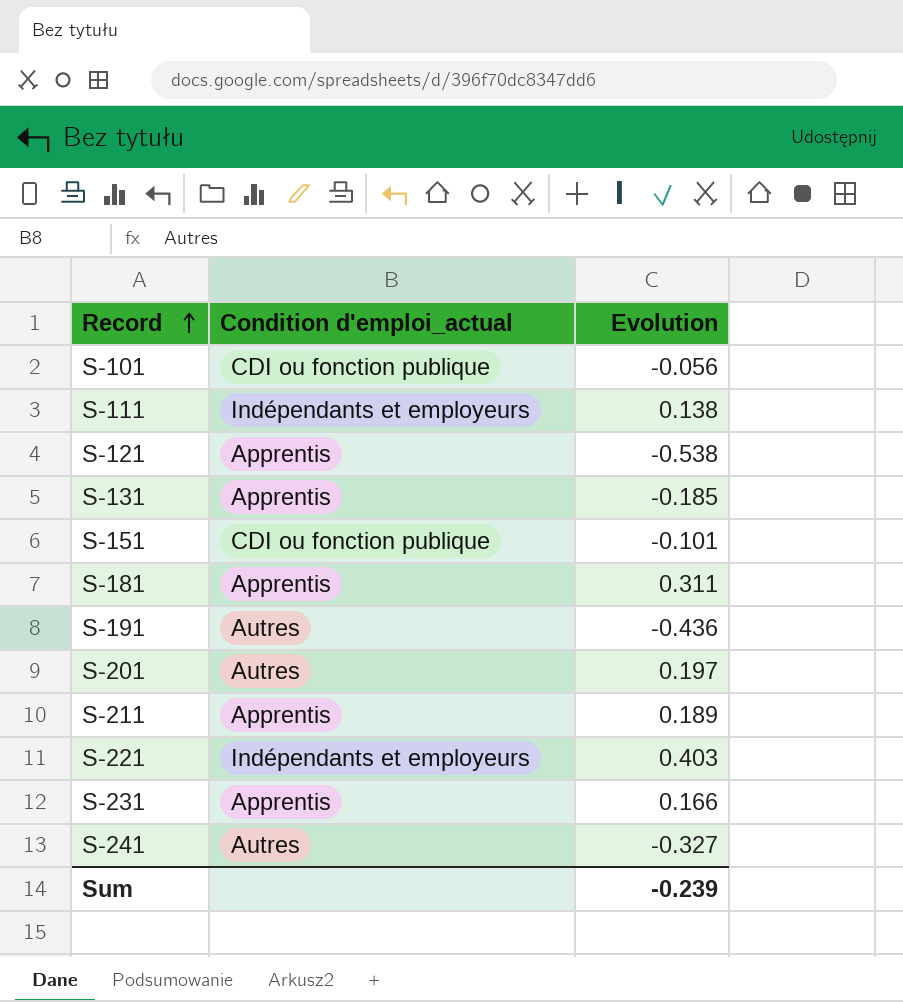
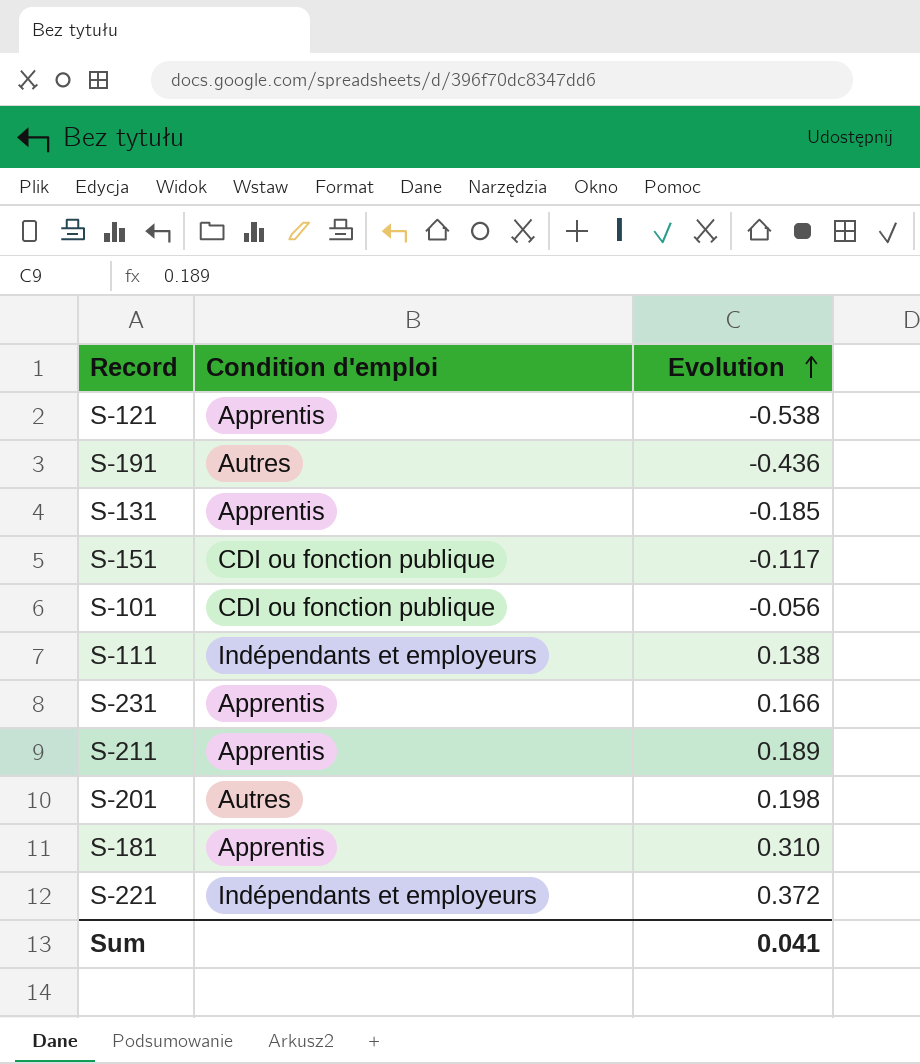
row order: Record ascending -> Evolution ascending
column name: Condition d'emploi_actual -> Condition d'emploi
row S-241: Autres | -0.327 -> none
S-151 | Evolution: -0.101 -> -0.117
S-201 | Evolution: 0.197 -> 0.198
S-181 | Evolution: 0.311 -> 0.310
S-221 | Evolution: 0.403 -> 0.372
Sum | Evolution: -0.239 -> 0.041

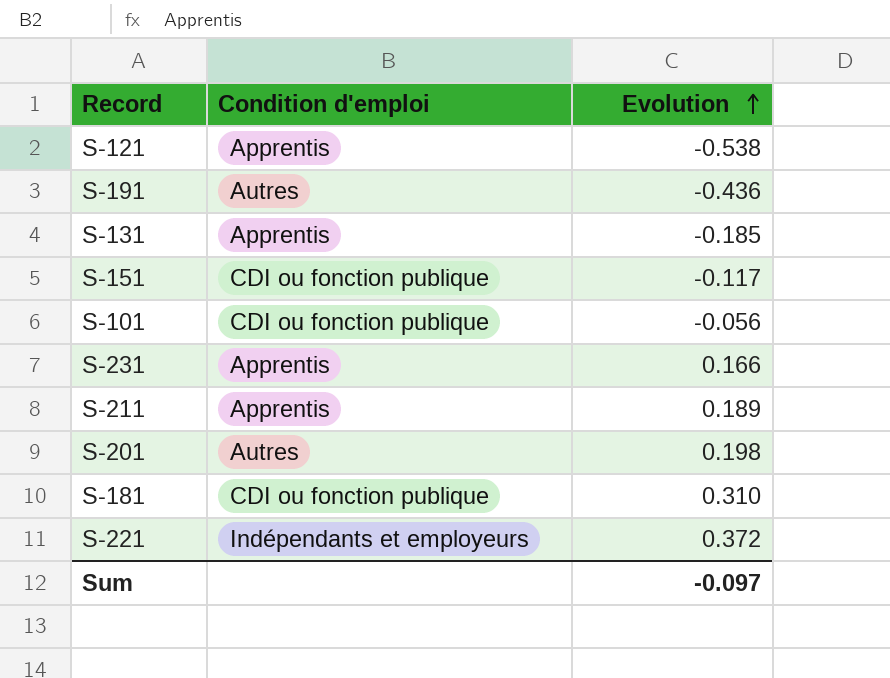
row S-111: Indépendants et employeurs | 0.138 -> none
S-181 | Condition d'emploi: Apprentis -> CDI ou fonction publique
Sum | Evolution: 0.041 -> -0.097

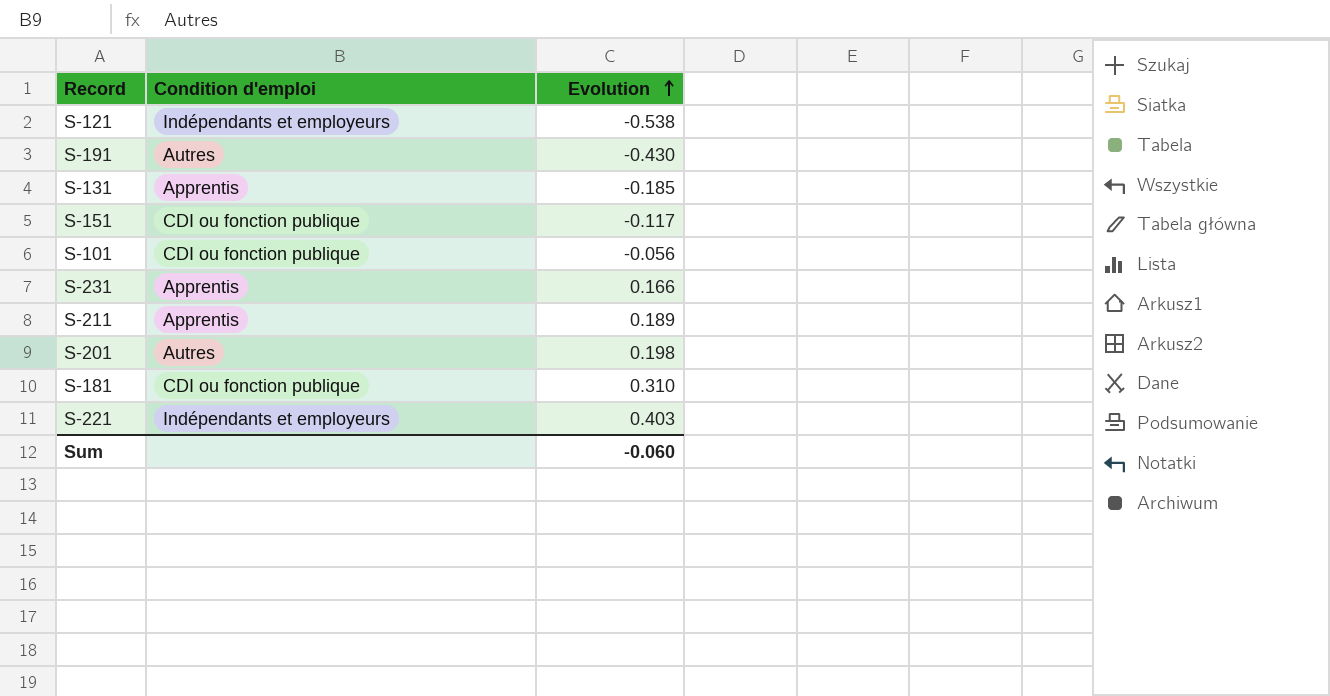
S-121 | Condition d'emploi: Apprentis -> Indépendants et employeurs
S-191 | Evolution: -0.436 -> -0.430
S-221 | Evolution: 0.372 -> 0.403
Sum | Evolution: -0.097 -> -0.060

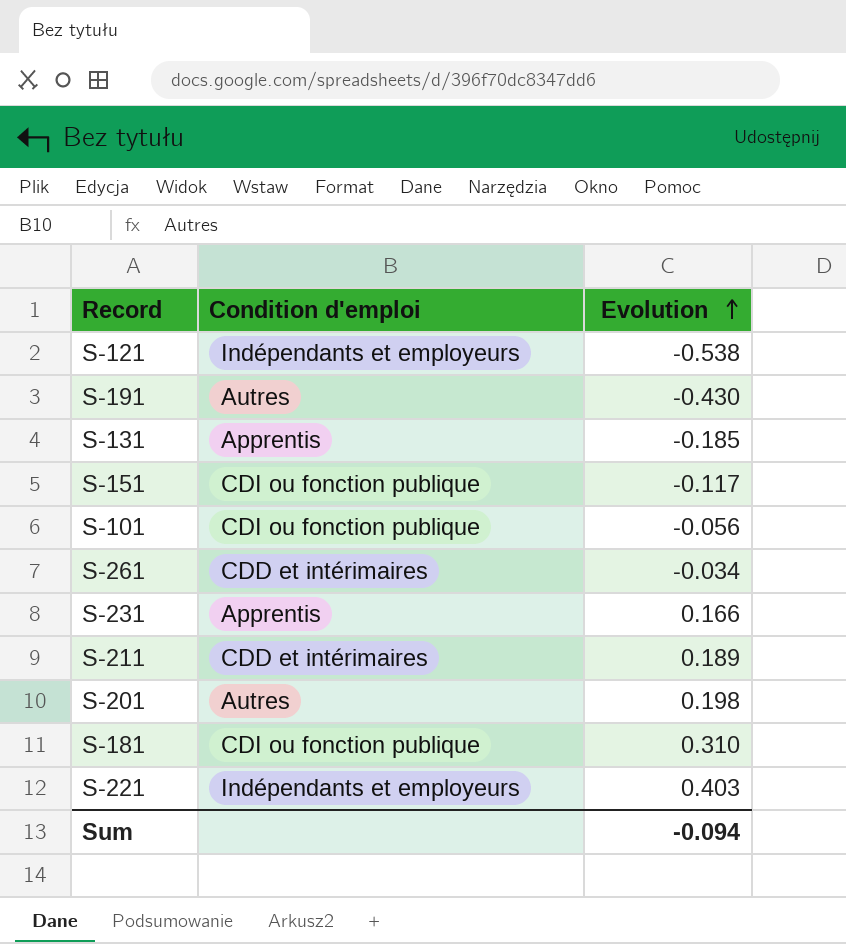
row S-261: none -> CDD et intérimaires | -0.034
S-211 | Condition d'emploi: Apprentis -> CDD et intérimaires
Sum | Evolution: -0.060 -> -0.094

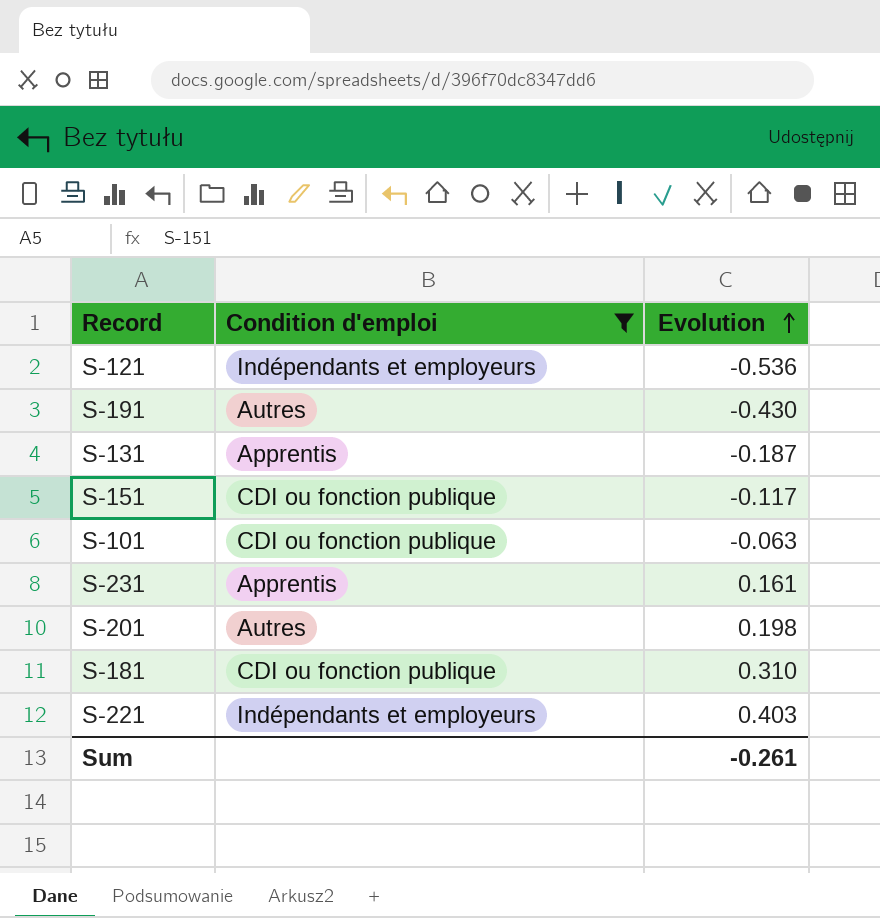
filter: none -> Condition d'emploi != CDD et intérimaires
S-121 | Evolution: -0.538 -> -0.536
S-131 | Evolution: -0.185 -> -0.187
S-101 | Evolution: -0.056 -> -0.063
S-231 | Evolution: 0.166 -> 0.161
Sum | Evolution: -0.094 -> -0.261

